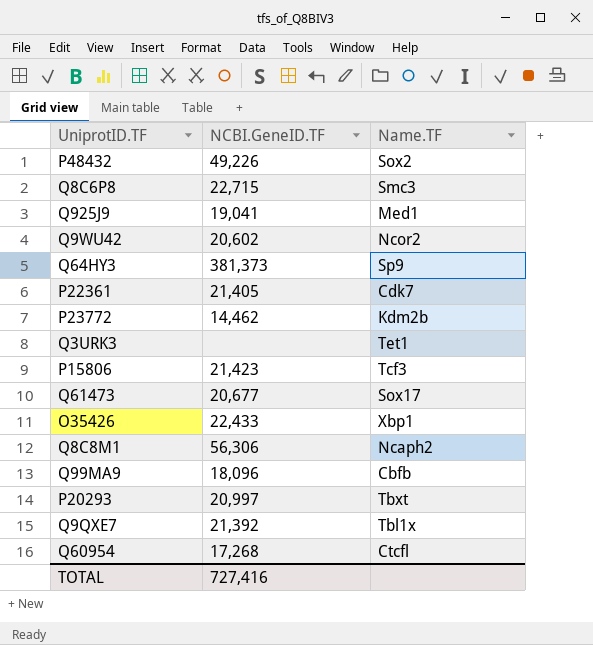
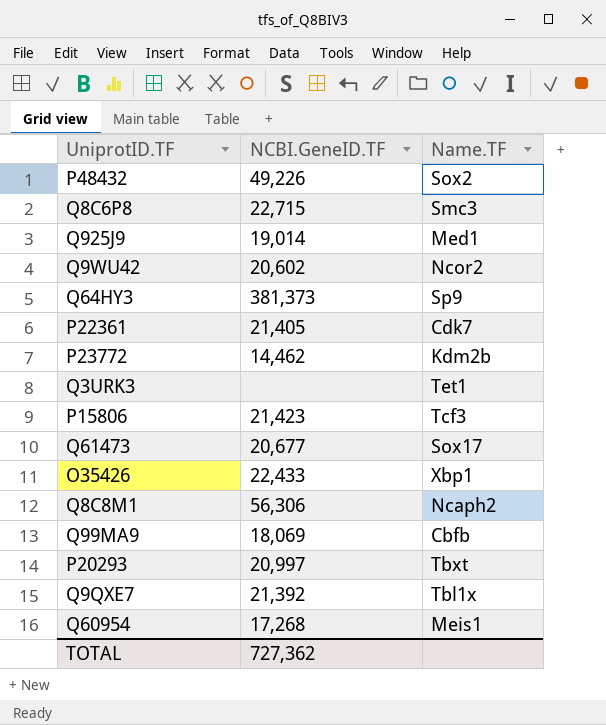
Q925J9 | NCBI.GeneID.TF: 19,041 -> 19,014
Q99MA9 | NCBI.GeneID.TF: 18,096 -> 18,069
Q60954 | Name.TF: Ctcfl -> Meis1
TOTAL | NCBI.GeneID.TF: 727,416 -> 727,362

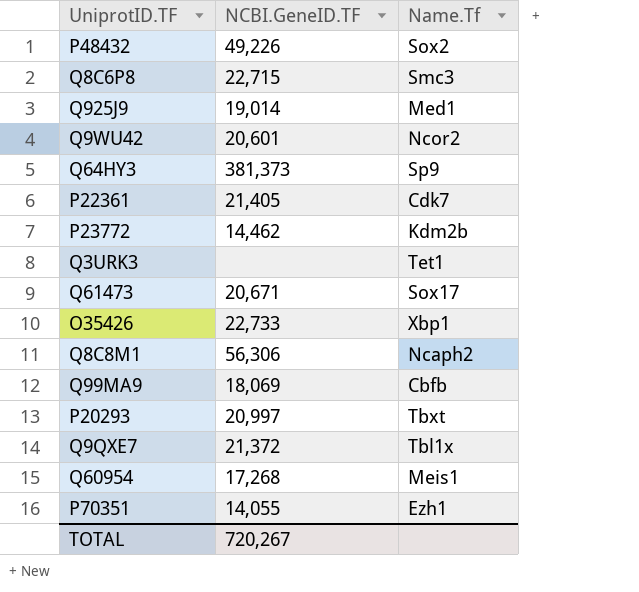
column name: Name.TF -> Name.Tf
row P15806: 21,423 | Tcf3 -> none
Q9WU42 | NCBI.GeneID.TF: 20,602 -> 20,601
Q61473 | NCBI.GeneID.TF: 20,677 -> 20,671
O35426 | NCBI.GeneID.TF: 22,433 -> 22,733
Q9QXE7 | NCBI.GeneID.TF: 21,392 -> 21,372
row P70351: none -> 14,055 | Ezh1
TOTAL | NCBI.GeneID.TF: 727,362 -> 720,267

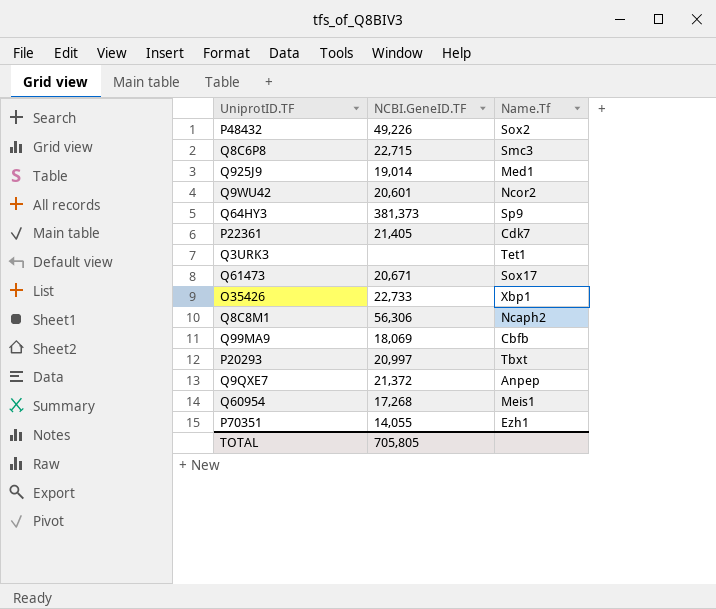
row P23772: 14,462 | Kdm2b -> none
Q9QXE7 | Name.Tf: Tbl1x -> Anpep
TOTAL | NCBI.GeneID.TF: 720,267 -> 705,805

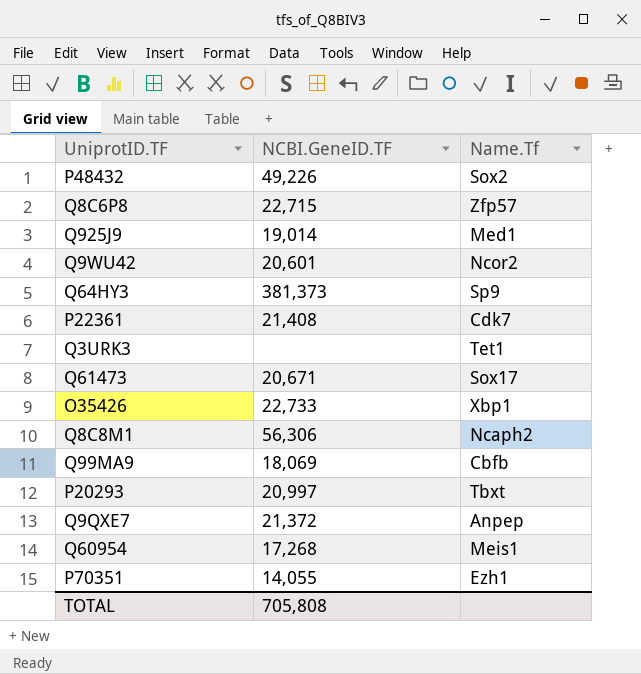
Q8C6P8 | Name.Tf: Smc3 -> Zfp57
P22361 | NCBI.GeneID.TF: 21,405 -> 21,408
TOTAL | NCBI.GeneID.TF: 705,805 -> 705,808

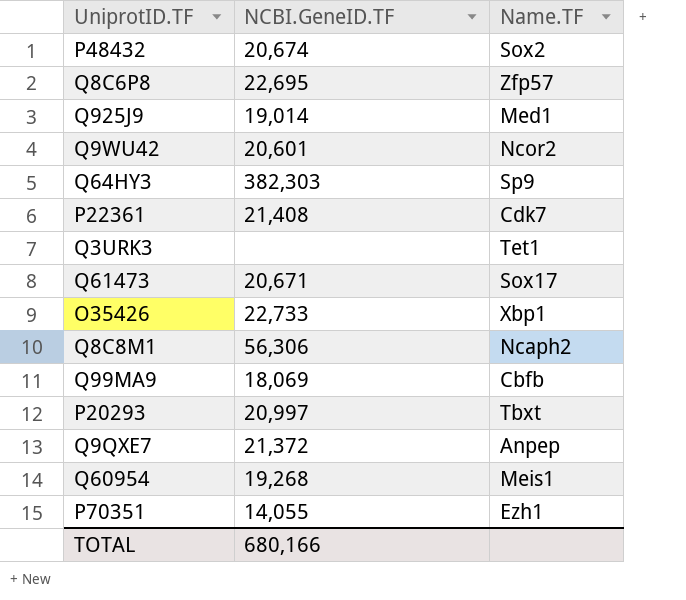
column name: Name.Tf -> Name.TF
P48432 | NCBI.GeneID.TF: 49,226 -> 20,674
Q8C6P8 | NCBI.GeneID.TF: 22,715 -> 22,695
Q64HY3 | NCBI.GeneID.TF: 381,373 -> 382,303
Q60954 | NCBI.GeneID.TF: 17,268 -> 19,268
TOTAL | NCBI.GeneID.TF: 705,808 -> 680,166

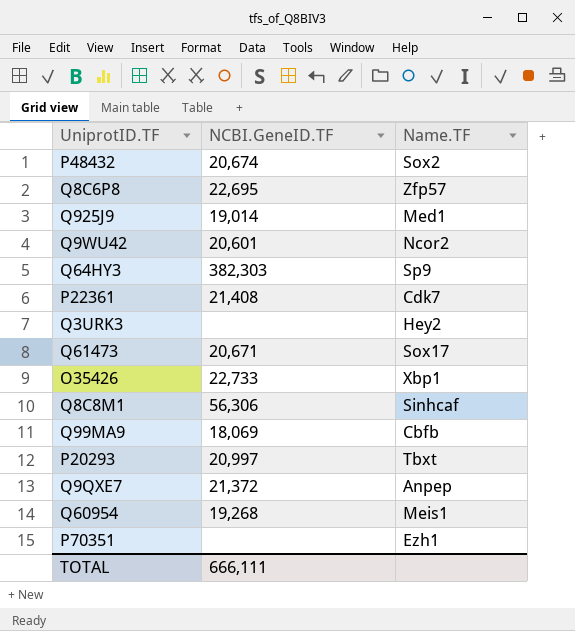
Q3URK3 | Name.TF: Tet1 -> Hey2
Q8C8M1 | Name.TF: Ncaph2 -> Sinhcaf
P70351 | NCBI.GeneID.TF: 14,055 -> none
TOTAL | NCBI.GeneID.TF: 680,166 -> 666,111

